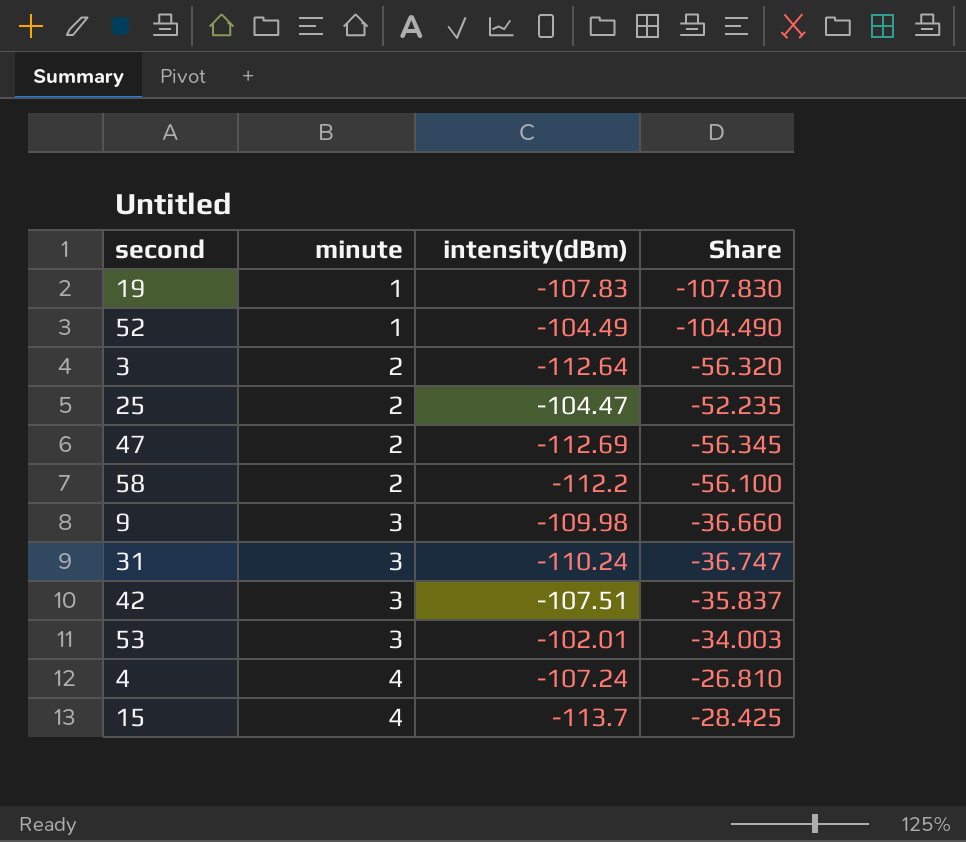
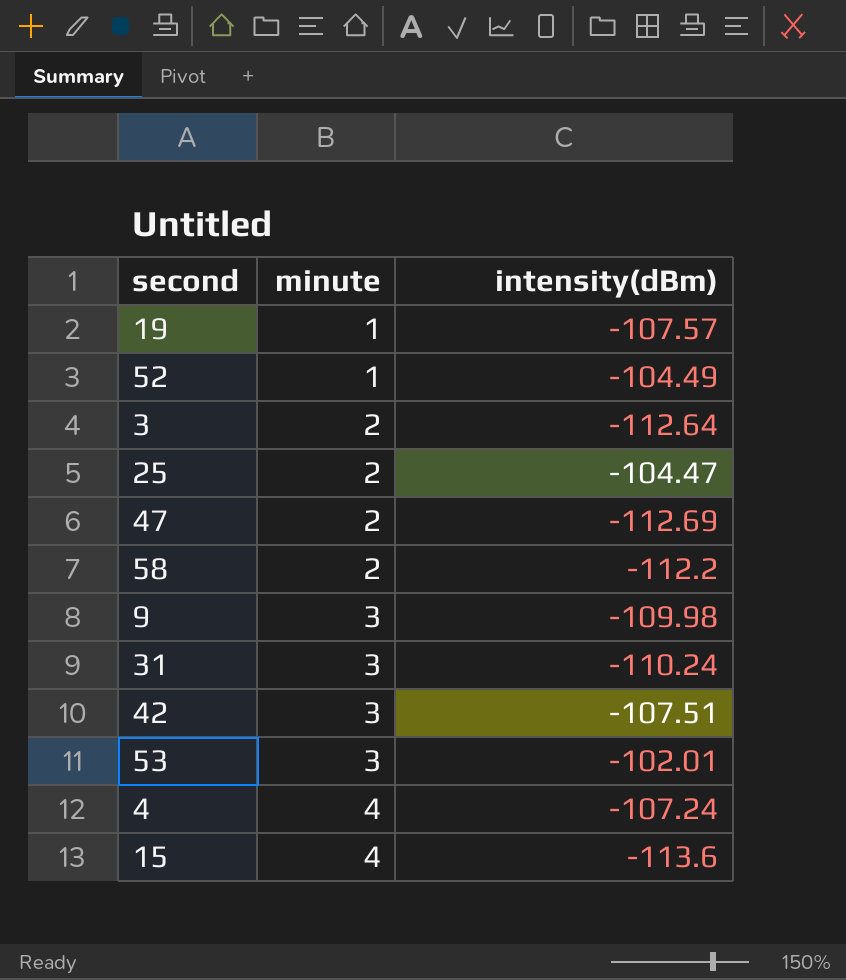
column Share | formula: [intensity(dBm)] / [minute] -> none
19 | intensity(dBm): -107.83 -> -107.57
15 | intensity(dBm): -113.7 -> -113.6

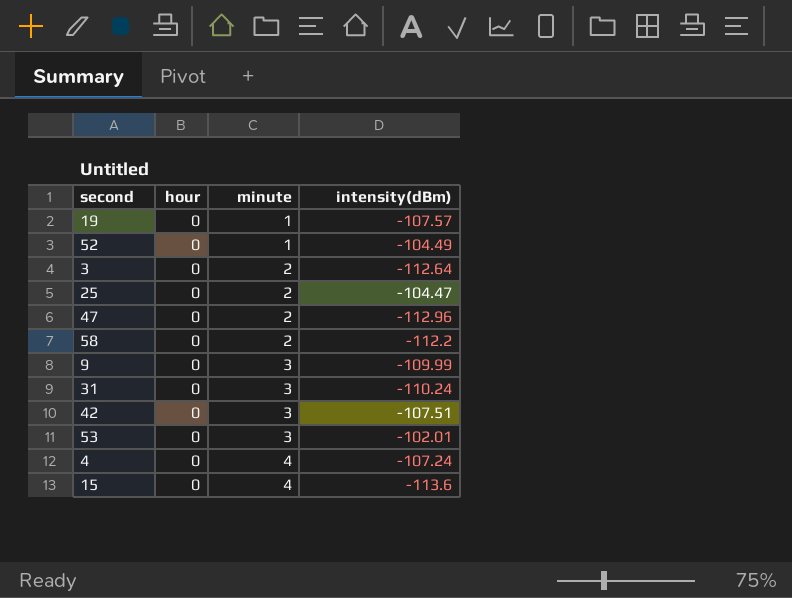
column hour | position: none -> 2
47 | intensity(dBm): -112.69 -> -112.96
9 | intensity(dBm): -109.98 -> -109.99

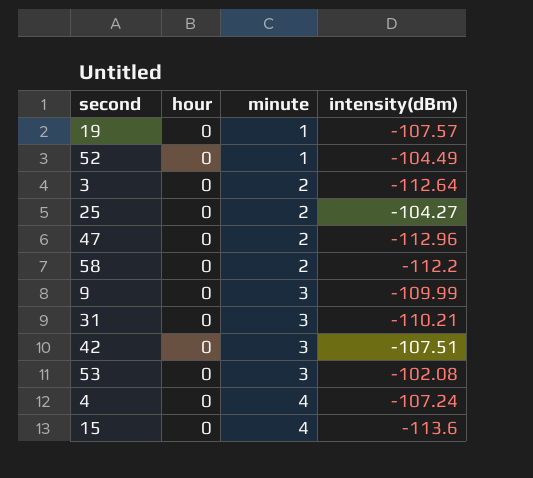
25 | intensity(dBm): -104.47 -> -104.27
31 | intensity(dBm): -110.24 -> -110.21
53 | intensity(dBm): -102.01 -> -102.08

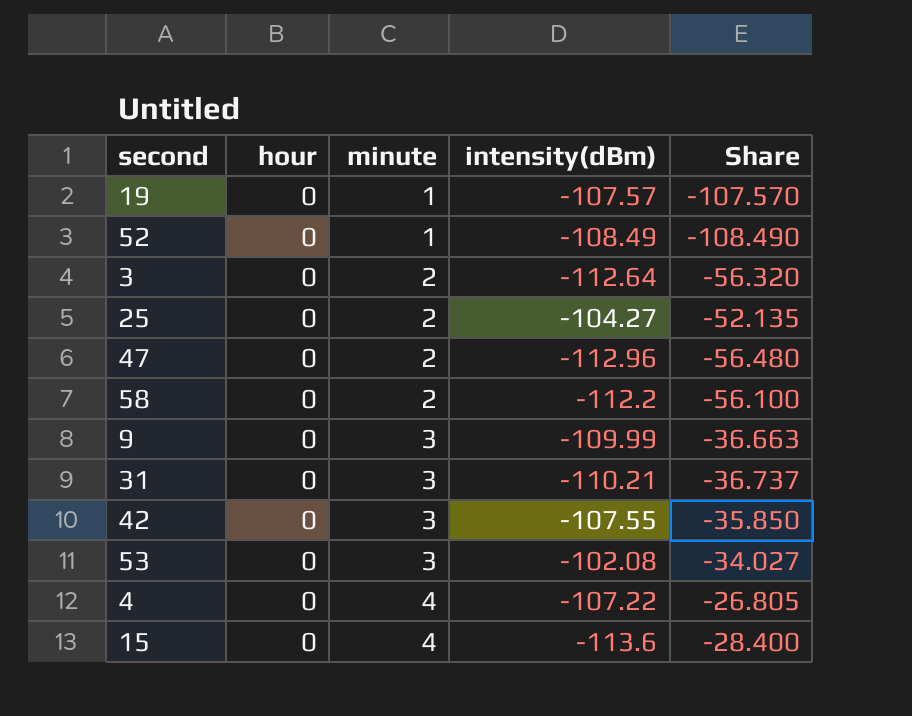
column Share | formula: none -> [intensity(dBm)] / [minute]
52 | intensity(dBm): -104.49 -> -108.49
42 | intensity(dBm): -107.51 -> -107.55
4 | intensity(dBm): -107.24 -> -107.22

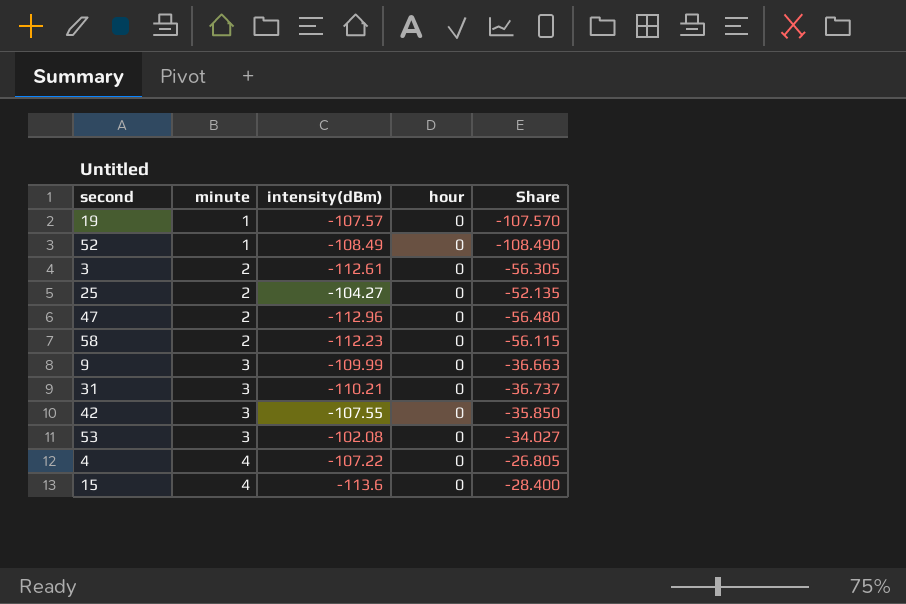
column hour | position: 2 -> 4
3 | intensity(dBm): -112.64 -> -112.61
3 | Share: -56.320 -> -56.305
58 | intensity(dBm): -112.2 -> -112.23
58 | Share: -56.100 -> -56.115

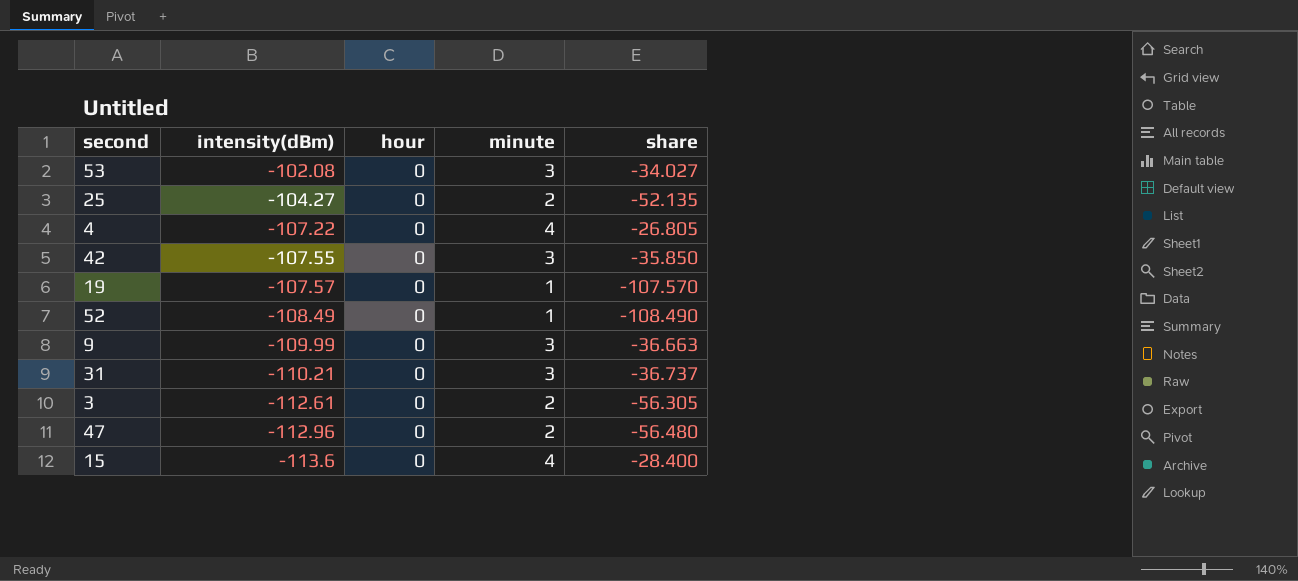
row order: minute ascending -> intensity(dBm) descending
column minute | position: 2 -> 4
column name: Share -> share
row 58: 2 | -112.23 | 0 | -56.115 -> none

